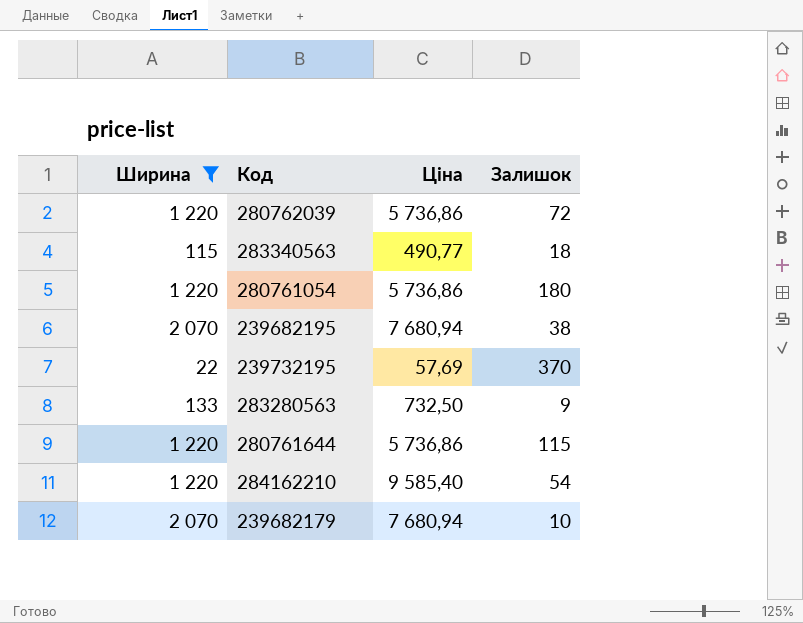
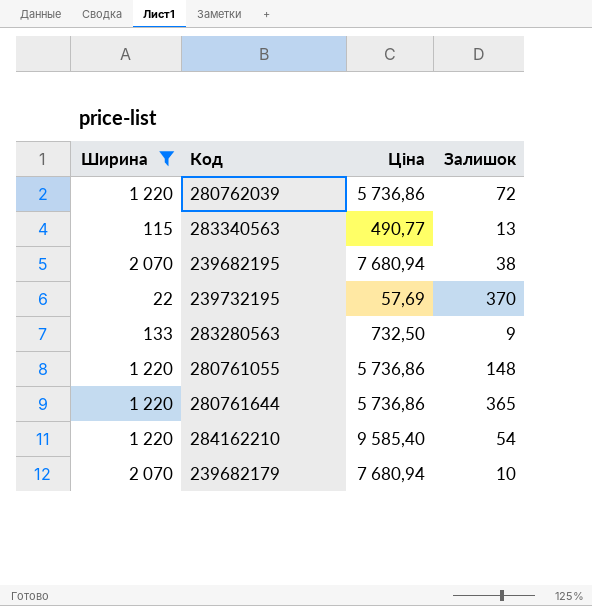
row 280761054: 1 220 | 5 736,86 | 180 -> none
283340563 | Залишок: 18 -> 13
row 280761055: none -> 1 220 | 5 736,86 | 148
280761644 | Залишок: 115 -> 365

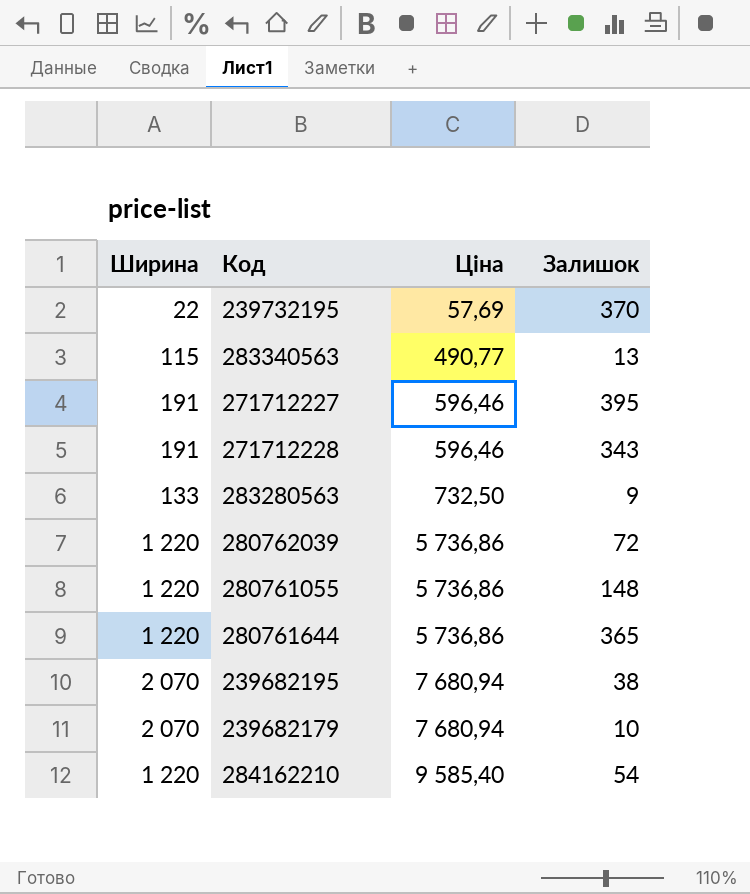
filter: Ширина != 191 -> none
row order: none -> Ціна ascending

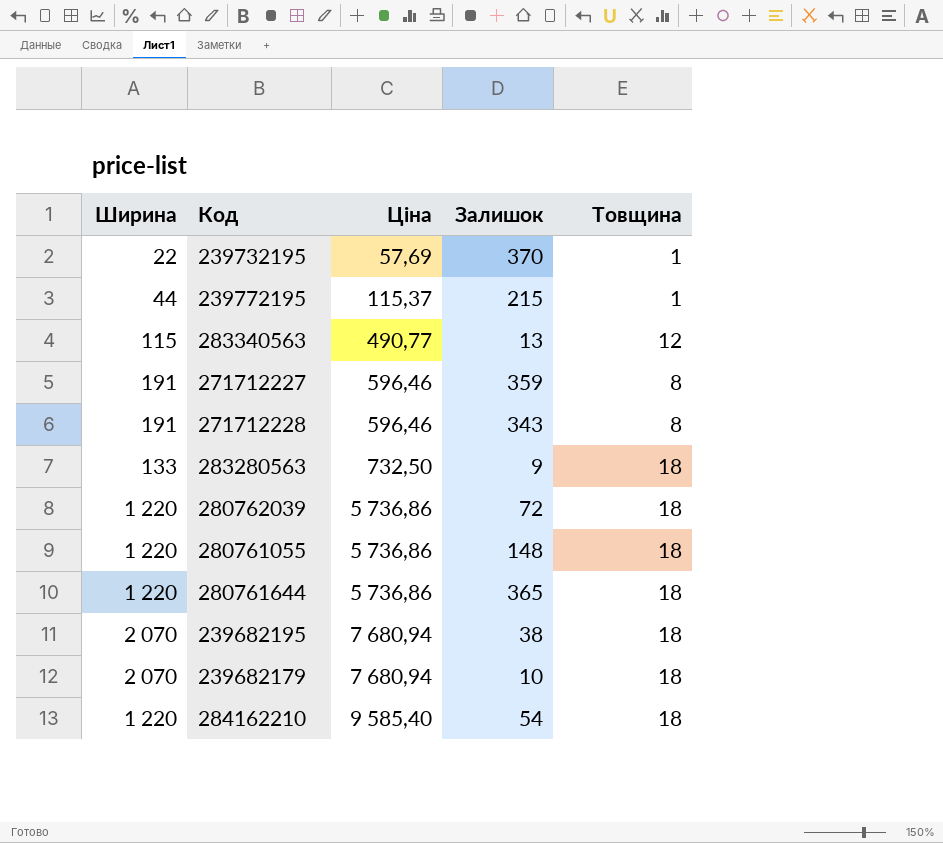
column Товщина | position: none -> 5
row 239772195: none -> 44 | 115,37 | 215 | 1
271712227 | Залишок: 395 -> 359

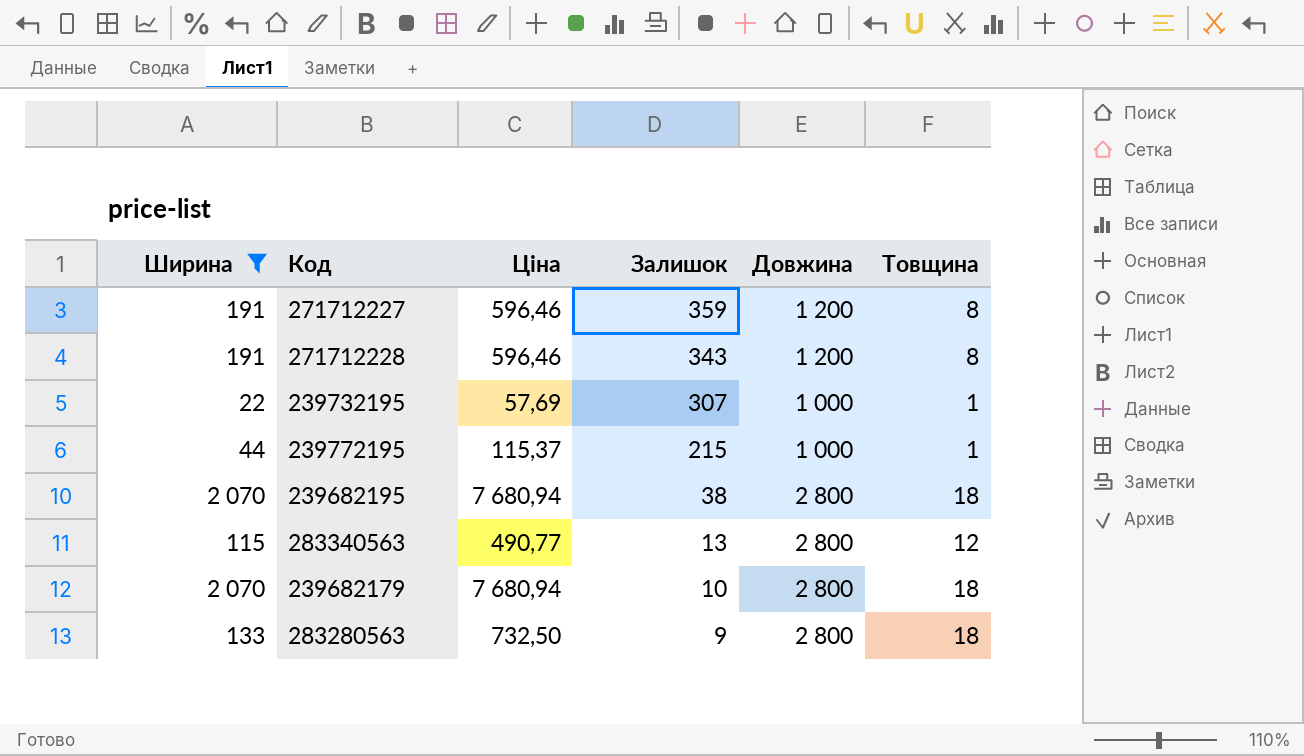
filter: none -> Ширина != 1 220
row order: Ціна ascending -> Залишок descending
column Довжина | position: none -> 5
239732195 | Залишок: 370 -> 307

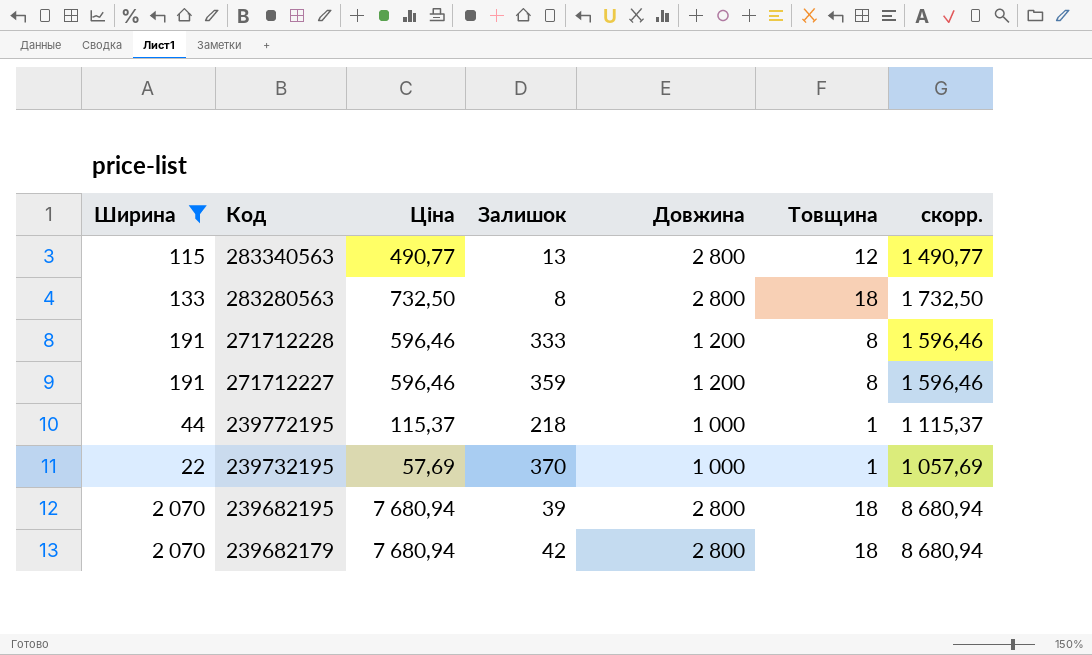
row order: Залишок descending -> Код descending
column скорр. | formula: none -> [Ціна] + 1000
283280563 | Залишок: 9 -> 8
271712228 | Залишок: 343 -> 333
239772195 | Залишок: 215 -> 218
239732195 | Залишок: 307 -> 370
239682195 | Залишок: 38 -> 39
239682179 | Залишок: 10 -> 42

